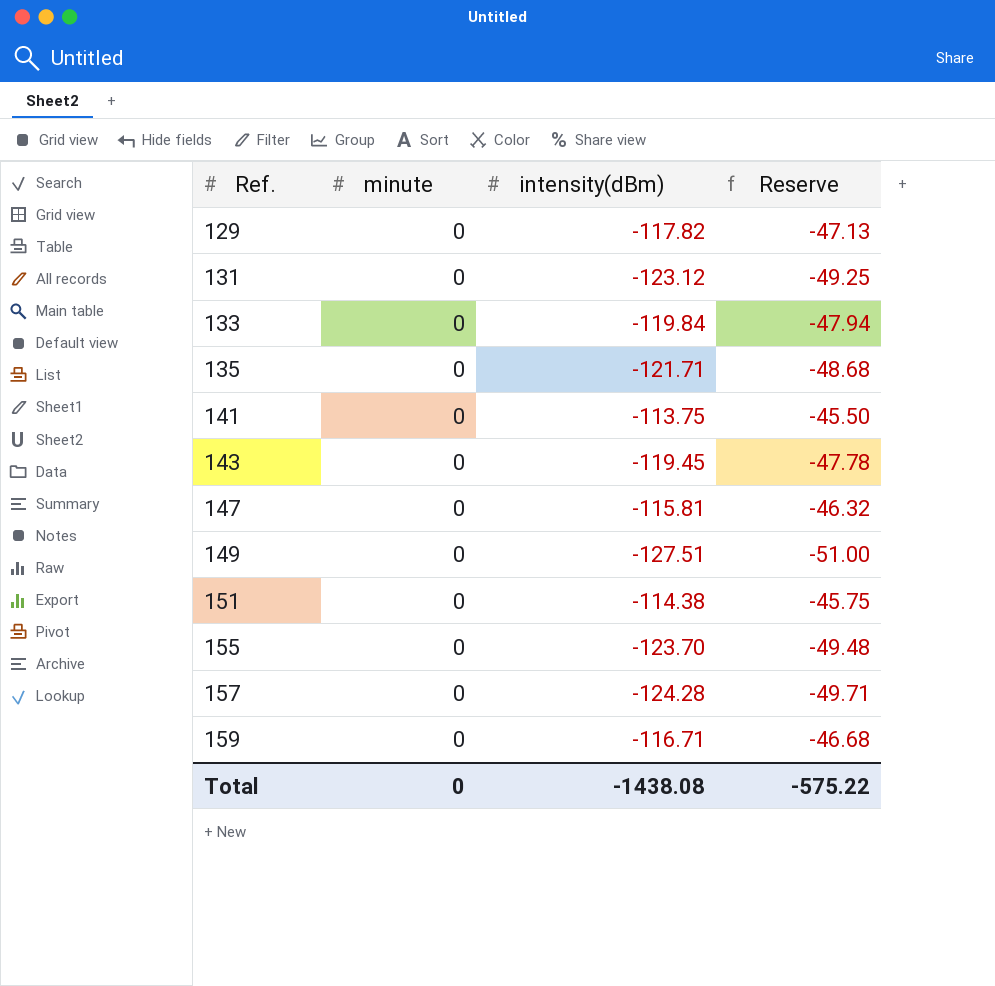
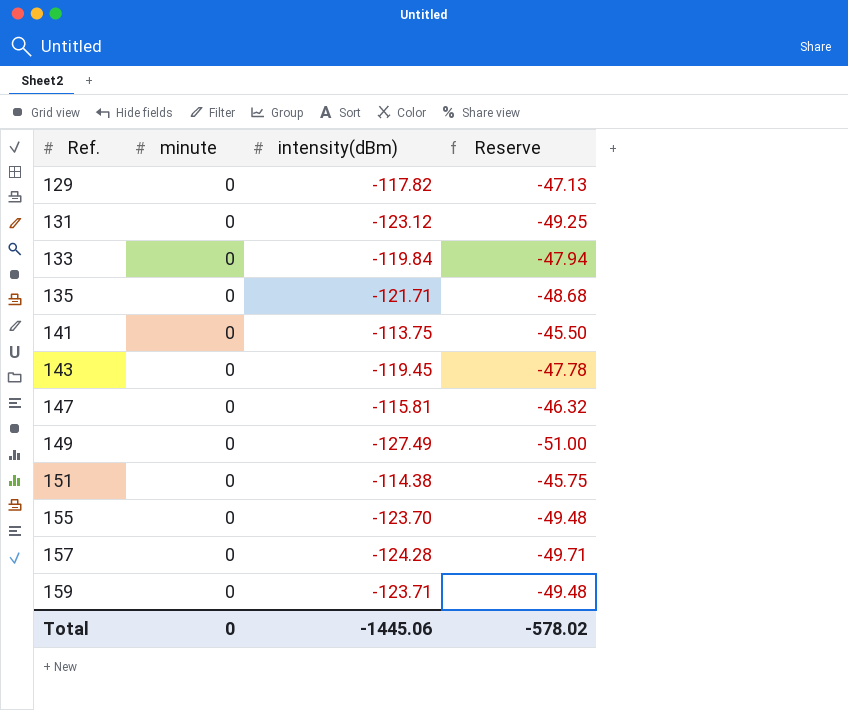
149 | intensity(dBm): -127.51 -> -127.49
159 | intensity(dBm): -116.71 -> -123.71
159 | Reserve: -46.68 -> -49.48
Total | intensity(dBm): -1438.08 -> -1445.06
Total | Reserve: -575.22 -> -578.02

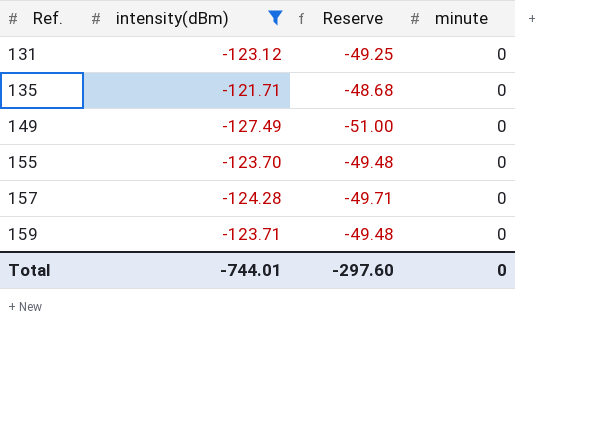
filter: none -> intensity(dBm) <= -121.71
column minute | position: 2 -> 4
Total | intensity(dBm): -1445.06 -> -744.01
Total | Reserve: -578.02 -> -297.60

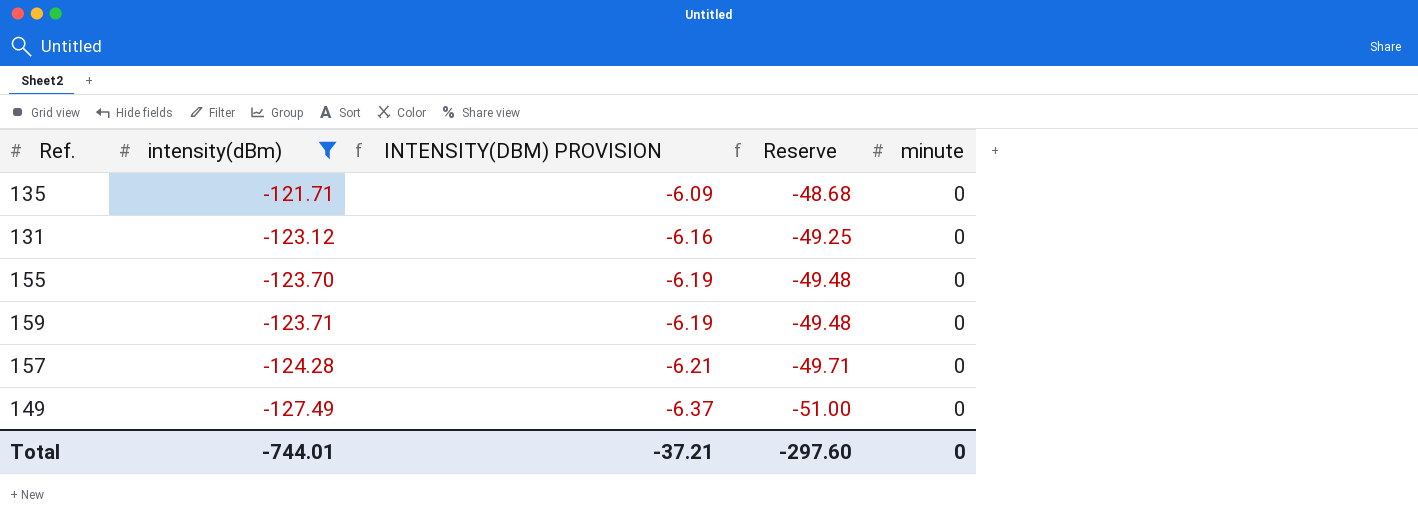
row order: Ref. ascending -> intensity(dBm) descending
column INTENSITY(DBM) PROVISION | formula: none -> [intensity(dBm)] * 0.05

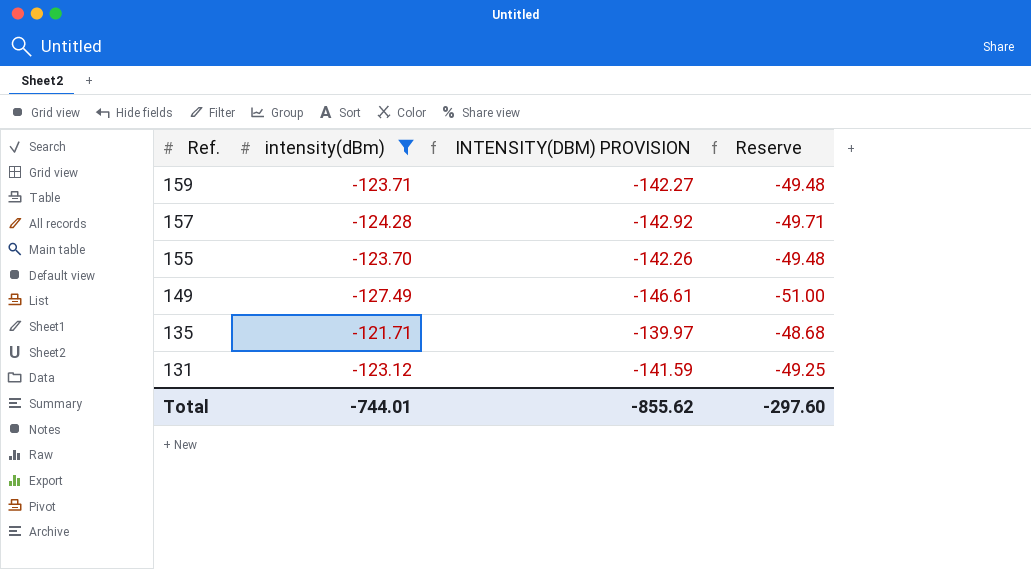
row order: intensity(dBm) descending -> Ref. descending
column minute | position: 5 -> none
column INTENSITY(DBM) PROVISION | formula: [intensity(dBm)] * 0.05 -> [intensity(dBm)] * 1.15
Total | INTENSITY(DBM) PROVISION: -37.21 -> -855.62

